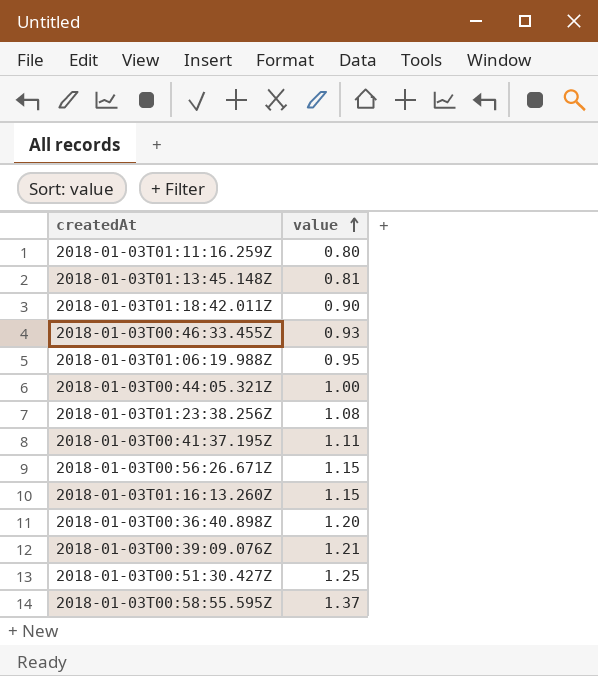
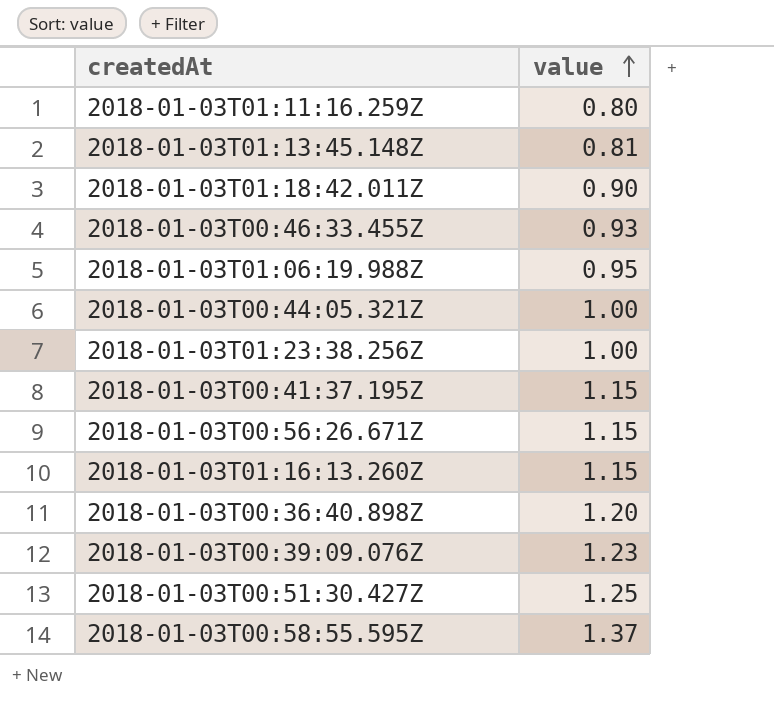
2018-01-03T01:23:38.256Z | value: 1.08 -> 1.00
2018-01-03T00:41:37.195Z | value: 1.11 -> 1.15
2018-01-03T00:39:09.076Z | value: 1.21 -> 1.23

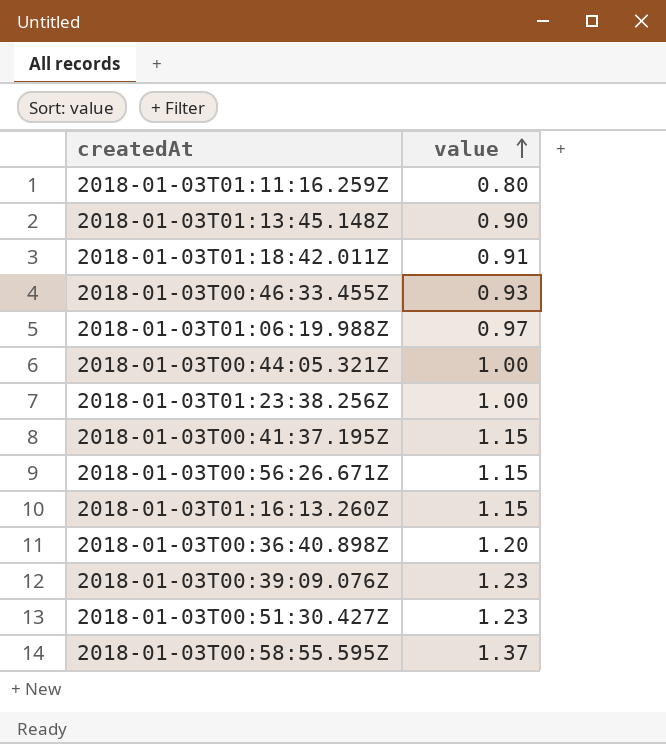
2018-01-03T01:13:45.148Z | value: 0.81 -> 0.90
2018-01-03T01:18:42.011Z | value: 0.90 -> 0.91
2018-01-03T01:06:19.988Z | value: 0.95 -> 0.97
2018-01-03T00:51:30.427Z | value: 1.25 -> 1.23

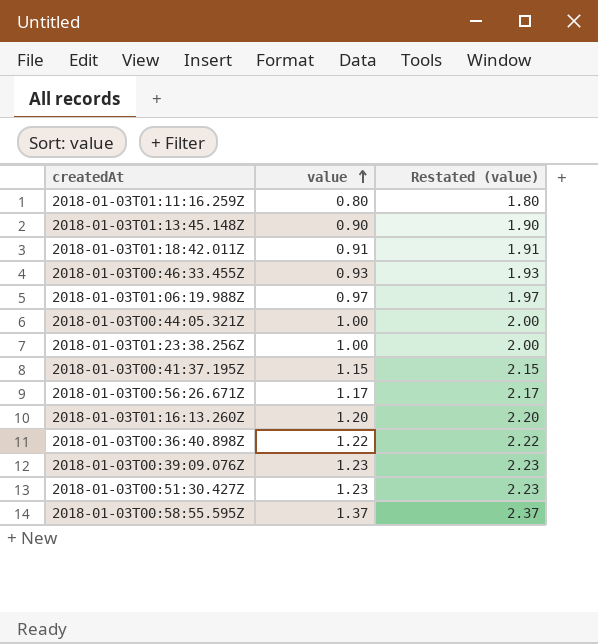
column Restated (value) | formula: none -> [value] + 1
2018-01-03T00:56:26.671Z | value: 1.15 -> 1.17
2018-01-03T01:16:13.260Z | value: 1.15 -> 1.20
2018-01-03T00:36:40.898Z | value: 1.20 -> 1.22

